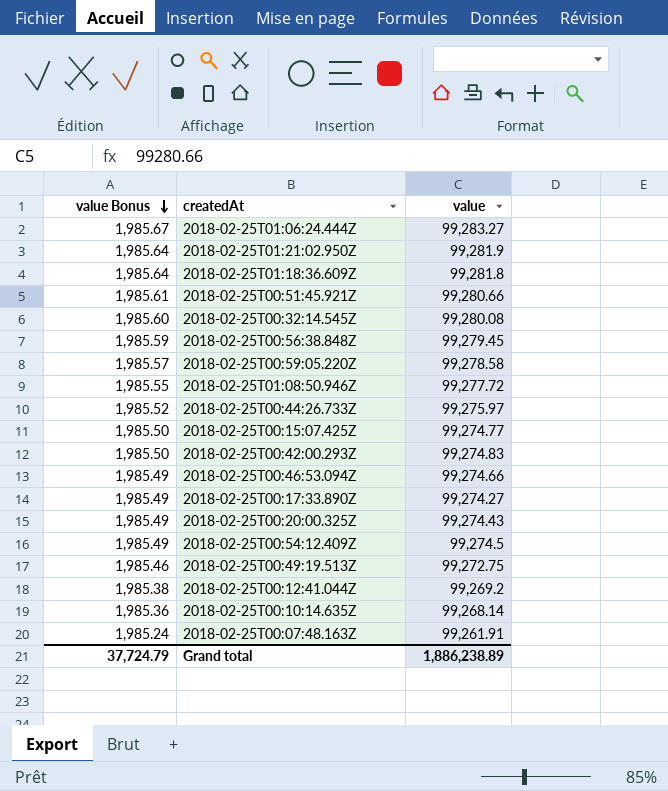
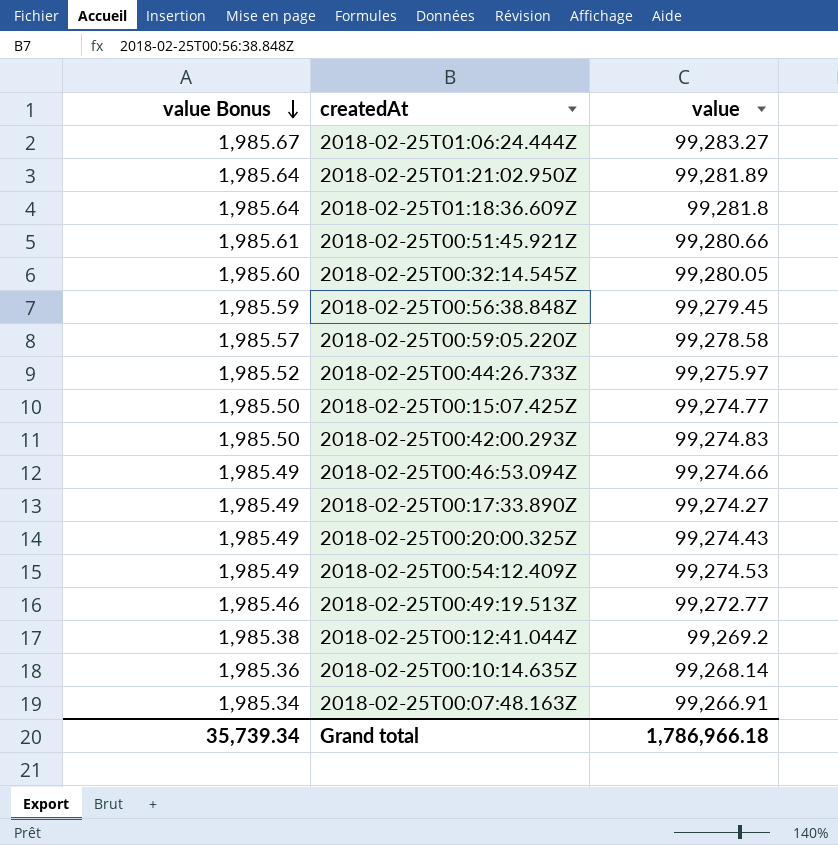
row 2018-02-25T01:08:50.946Z: 1,985.55 | 99,277.72 -> none
2018-02-25T01:21:02.950Z | value: 99,281.9 -> 99,281.89
2018-02-25T00:32:14.545Z | value: 99,280.08 -> 99,280.05
2018-02-25T00:54:12.409Z | value: 99,274.5 -> 99,274.53
2018-02-25T00:49:19.513Z | value: 99,272.75 -> 99,272.77
2018-02-25T00:07:48.163Z | value Bonus: 1,985.24 -> 1,985.34
2018-02-25T00:07:48.163Z | value: 99,261.91 -> 99,266.91
Grand total | value Bonus: 37,724.79 -> 35,739.34
Grand total | value: 1,886,238.89 -> 1,786,966.18

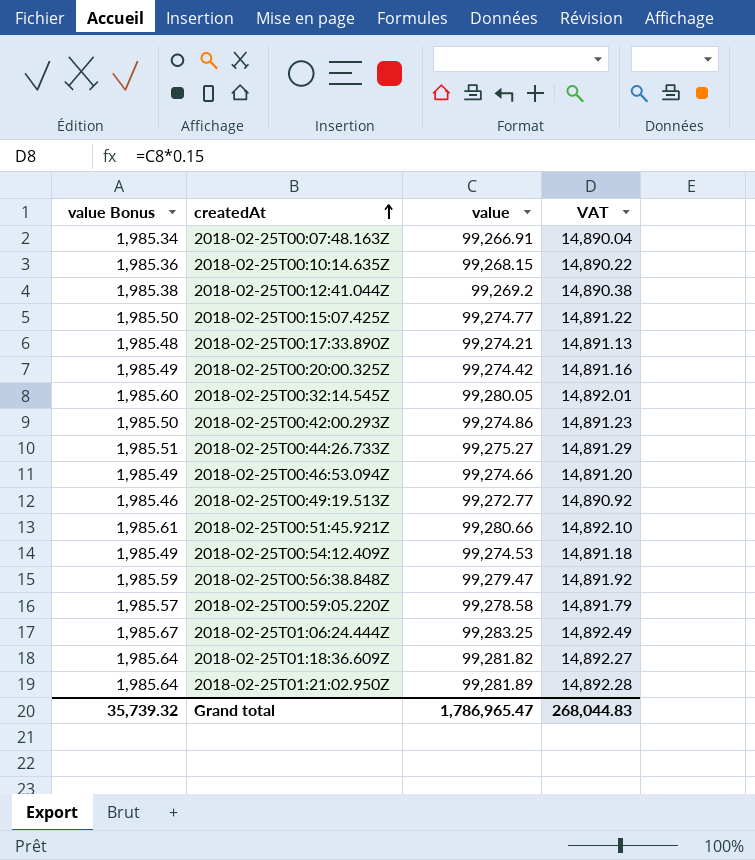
row order: value Bonus descending -> createdAt ascending
column VAT | formula: none -> [value] * 0.15
2018-02-25T00:10:14.635Z | value: 99,268.14 -> 99,268.15
2018-02-25T00:17:33.890Z | value Bonus: 1,985.49 -> 1,985.48
2018-02-25T00:17:33.890Z | value: 99,274.27 -> 99,274.21
2018-02-25T00:20:00.325Z | value: 99,274.43 -> 99,274.42
2018-02-25T00:42:00.293Z | value: 99,274.83 -> 99,274.86
2018-02-25T00:44:26.733Z | value Bonus: 1,985.52 -> 1,985.51
2018-02-25T00:44:26.733Z | value: 99,275.97 -> 99,275.27
2018-02-25T00:56:38.848Z | value: 99,279.45 -> 99,279.47
2018-02-25T01:06:24.444Z | value: 99,283.27 -> 99,283.25
2018-02-25T01:18:36.609Z | value: 99,281.8 -> 99,281.82
Grand total | value Bonus: 35,739.34 -> 35,739.32
Grand total | value: 1,786,966.18 -> 1,786,965.47

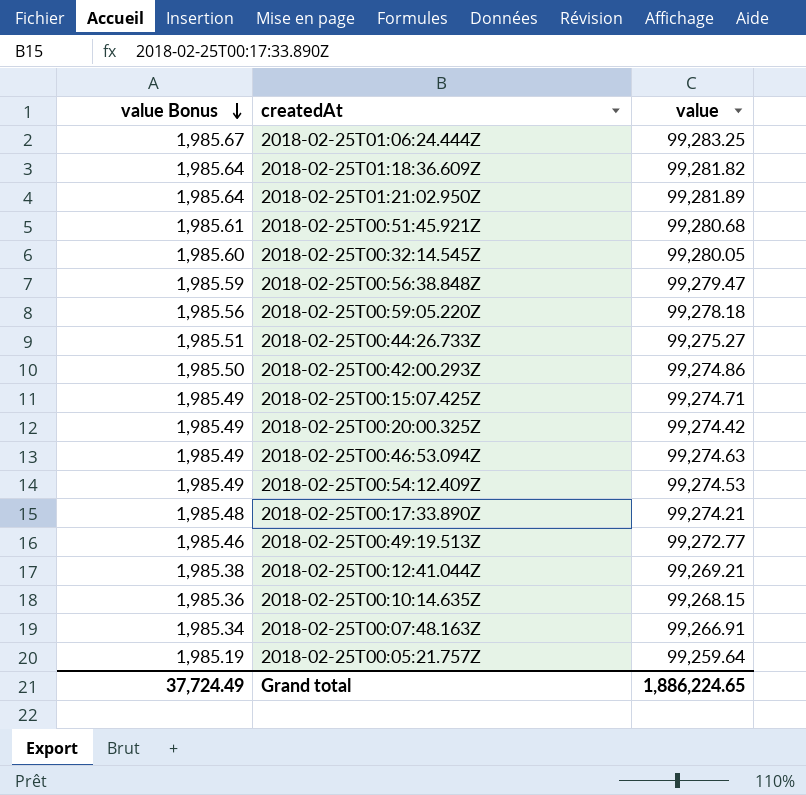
row order: createdAt ascending -> value Bonus descending
column VAT | formula: [value] * 0.15 -> none
2018-02-25T00:51:45.921Z | value: 99,280.66 -> 99,280.68
2018-02-25T00:59:05.220Z | value Bonus: 1,985.57 -> 1,985.56
2018-02-25T00:59:05.220Z | value: 99,278.58 -> 99,278.18
2018-02-25T00:15:07.425Z | value Bonus: 1,985.50 -> 1,985.49
2018-02-25T00:15:07.425Z | value: 99,274.77 -> 99,274.71
2018-02-25T00:46:53.094Z | value: 99,274.66 -> 99,274.63
2018-02-25T00:12:41.044Z | value: 99,269.2 -> 99,269.21
row 2018-02-25T00:05:21.757Z: none -> 1,985.19 | 99,259.64
Grand total | value Bonus: 35,739.32 -> 37,724.49
Grand total | value: 1,786,965.47 -> 1,886,224.65

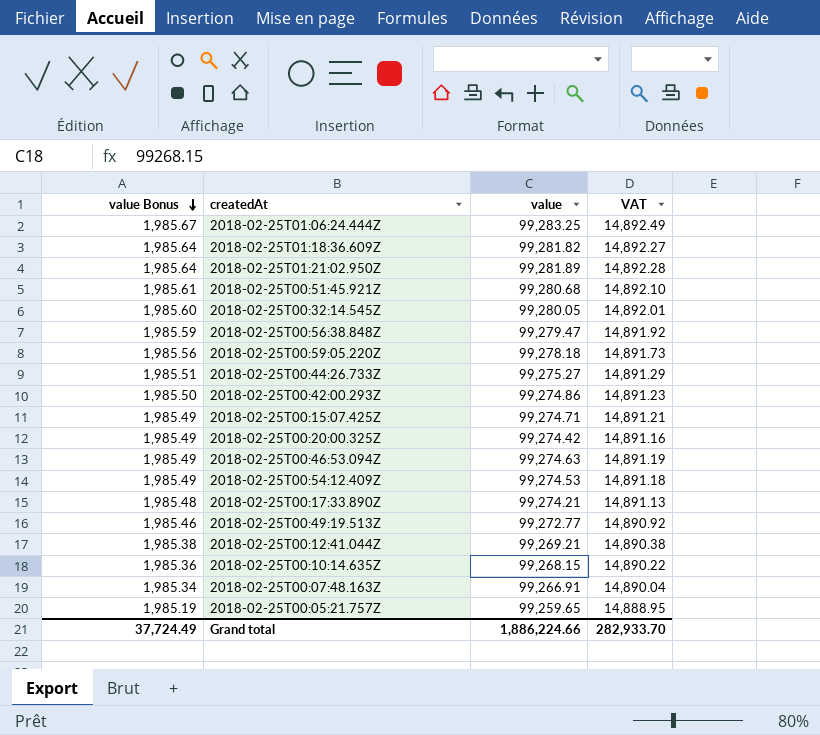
column VAT | formula: none -> [value] * 0.15
2018-02-25T00:05:21.757Z | value: 99,259.64 -> 99,259.65
Grand total | value: 1,886,224.65 -> 1,886,224.66

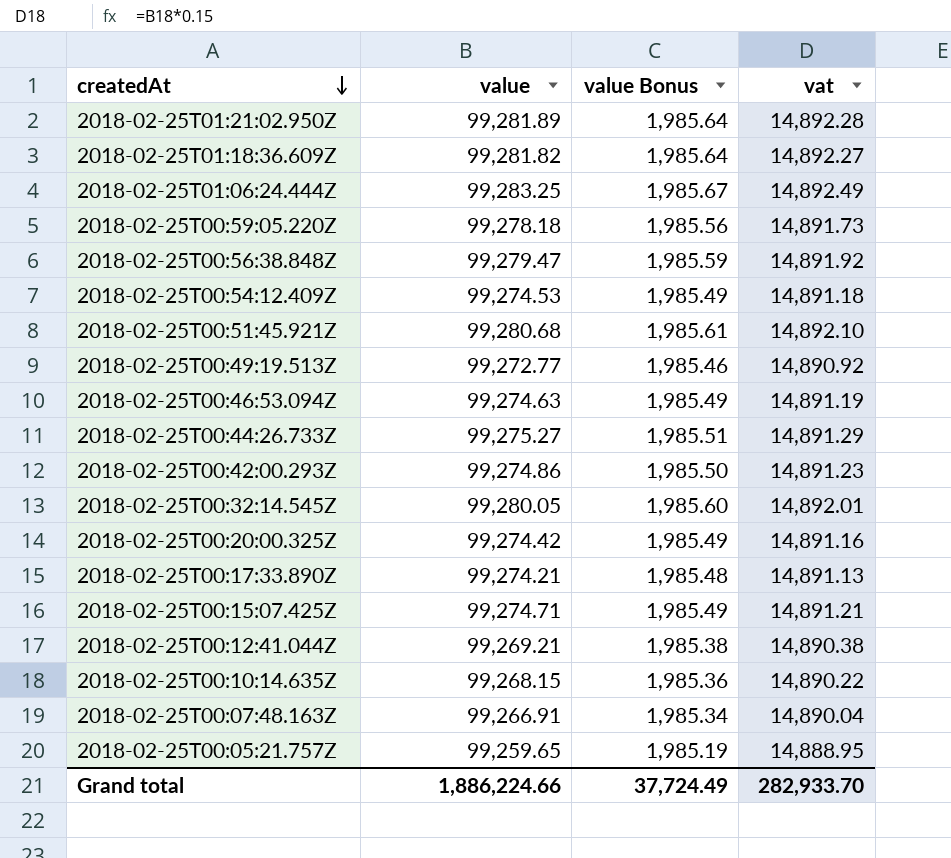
row order: value Bonus descending -> createdAt descending
column value Bonus | position: 1 -> 3
column name: VAT -> vat

